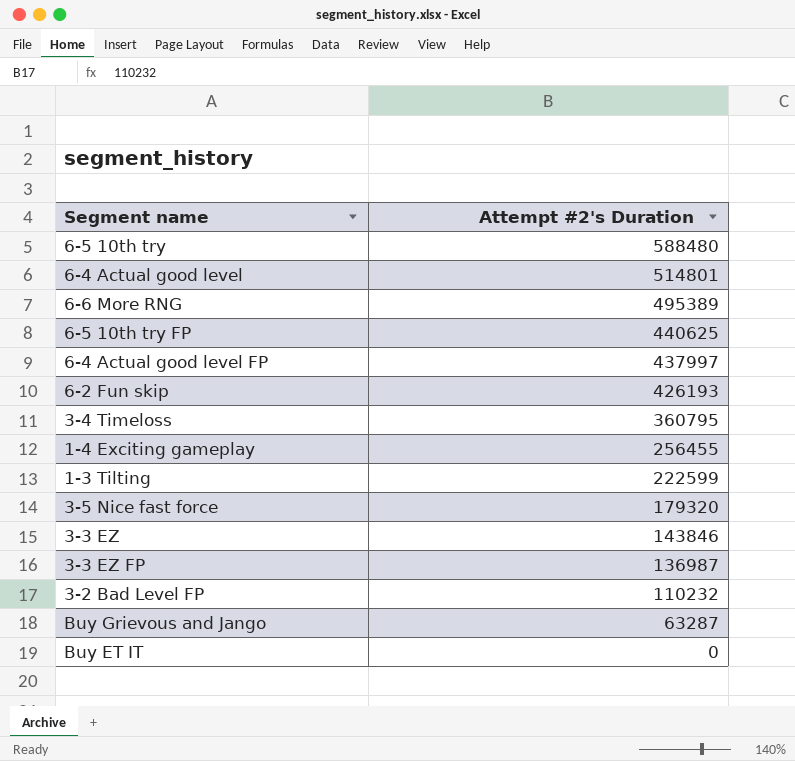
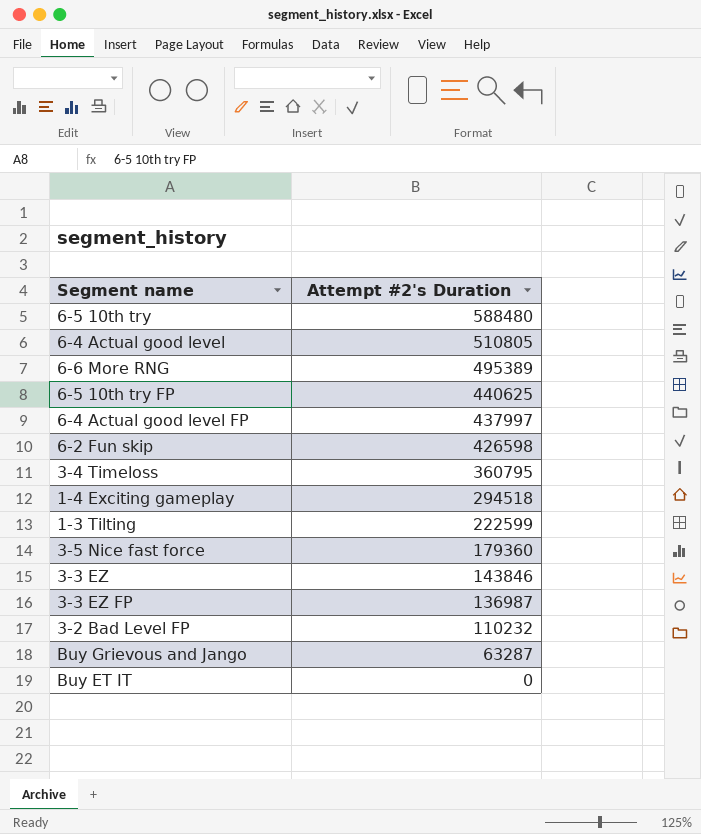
6-4 Actual good level | Attempt #2's Duration: 514801 -> 510805
6-2 Fun skip | Attempt #2's Duration: 426193 -> 426598
1-4 Exciting gameplay | Attempt #2's Duration: 256455 -> 294518
3-5 Nice fast force | Attempt #2's Duration: 179320 -> 179360

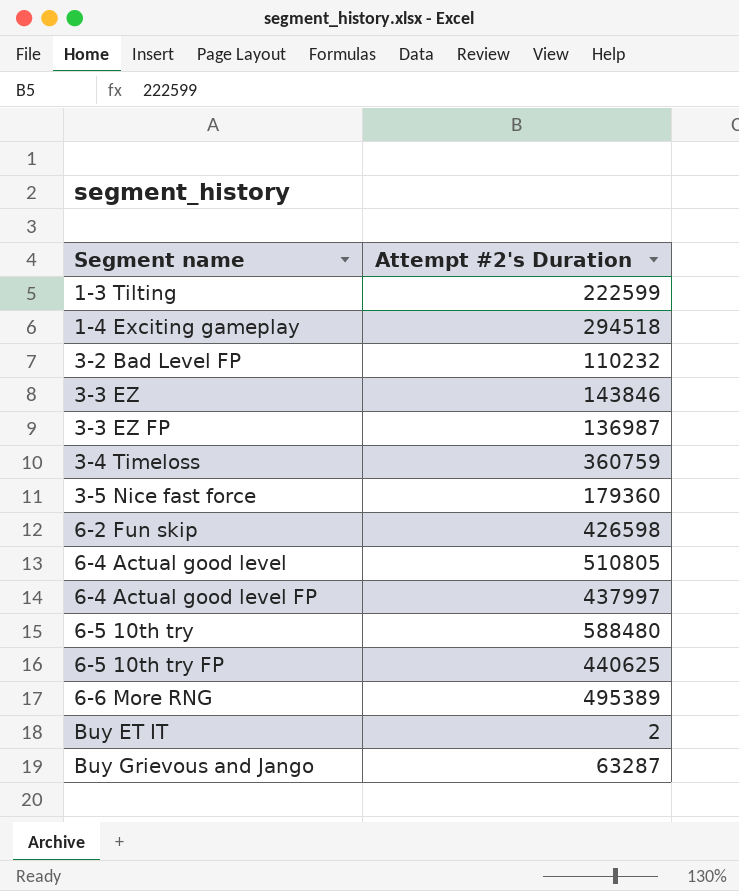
row order: Attempt #2's Duration descending -> Segment name ascending
3-4 Timeloss | Attempt #2's Duration: 360795 -> 360759
Buy ET IT | Attempt #2's Duration: 0 -> 2

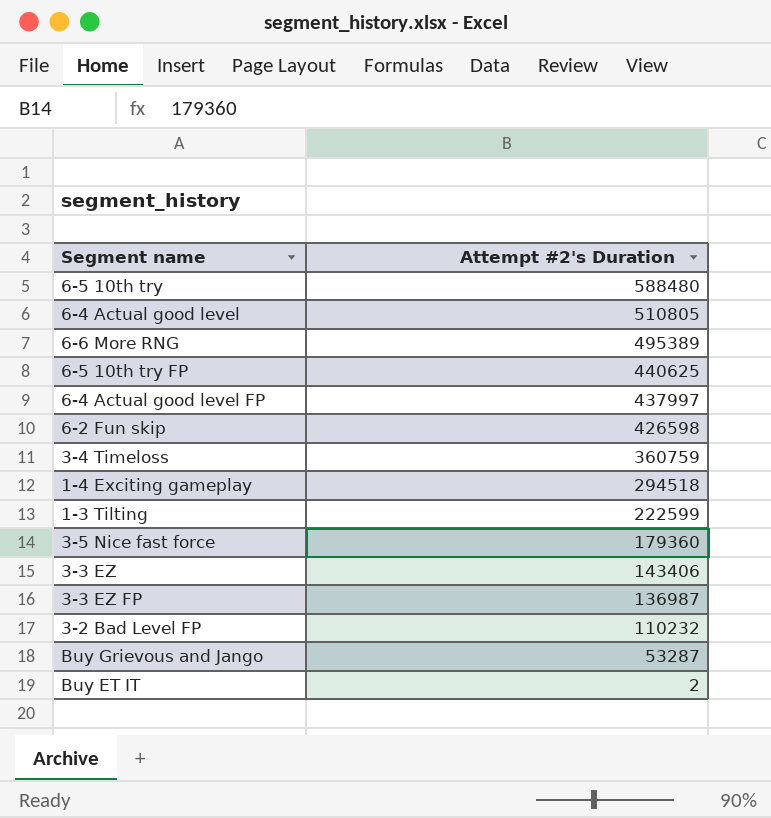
row order: Segment name ascending -> Attempt #2's Duration descending
3-3 EZ | Attempt #2's Duration: 143846 -> 143406
Buy Grievous and Jango | Attempt #2's Duration: 63287 -> 53287

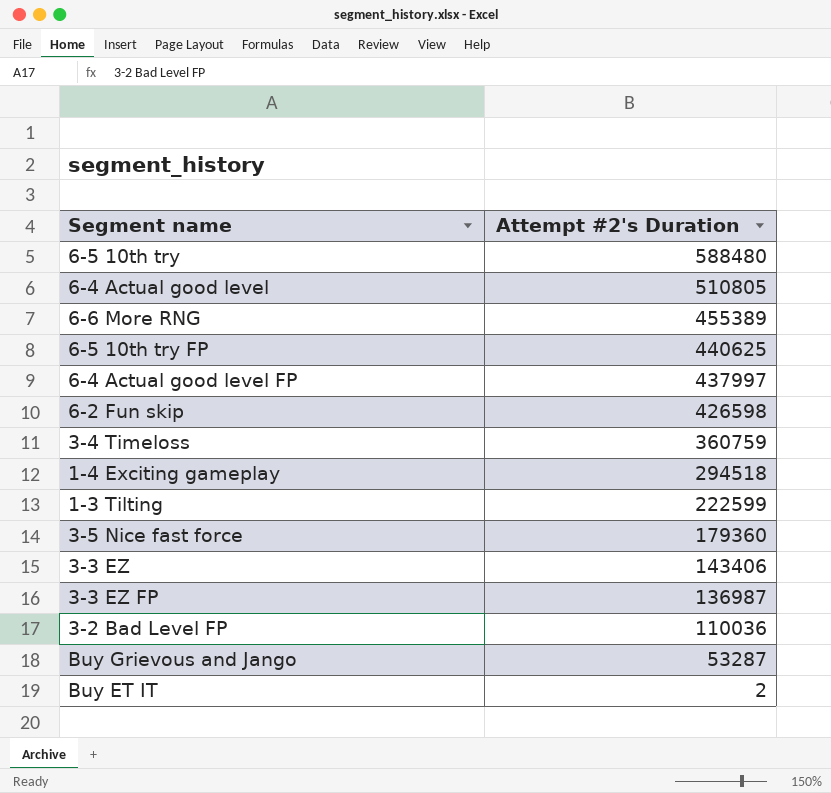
6-6 More RNG | Attempt #2's Duration: 495389 -> 455389
3-2 Bad Level FP | Attempt #2's Duration: 110232 -> 110036

